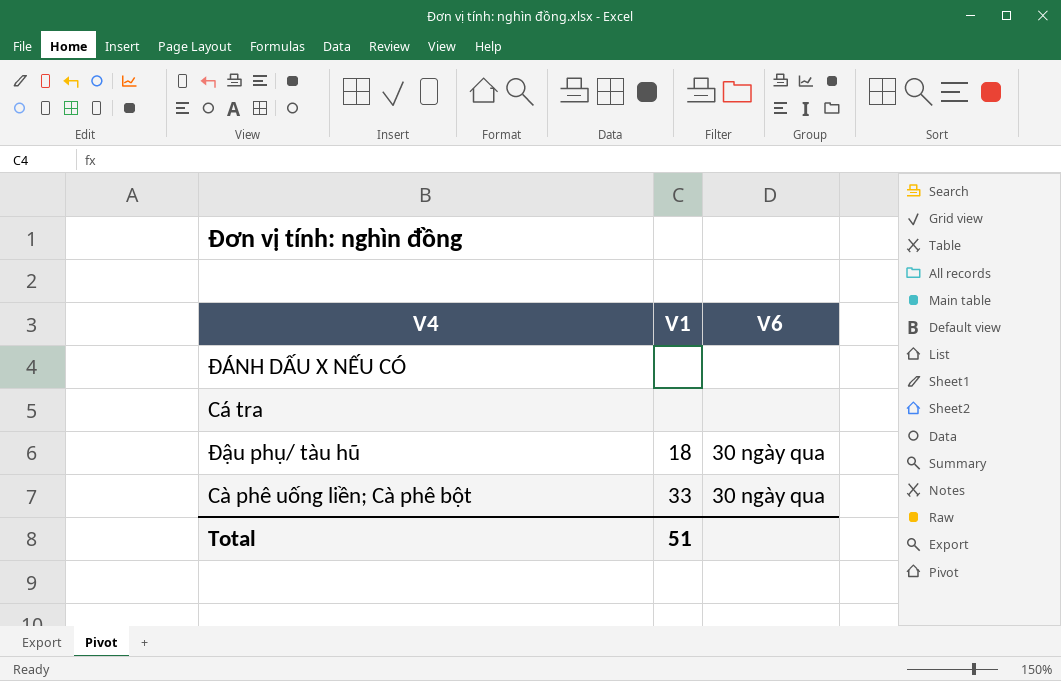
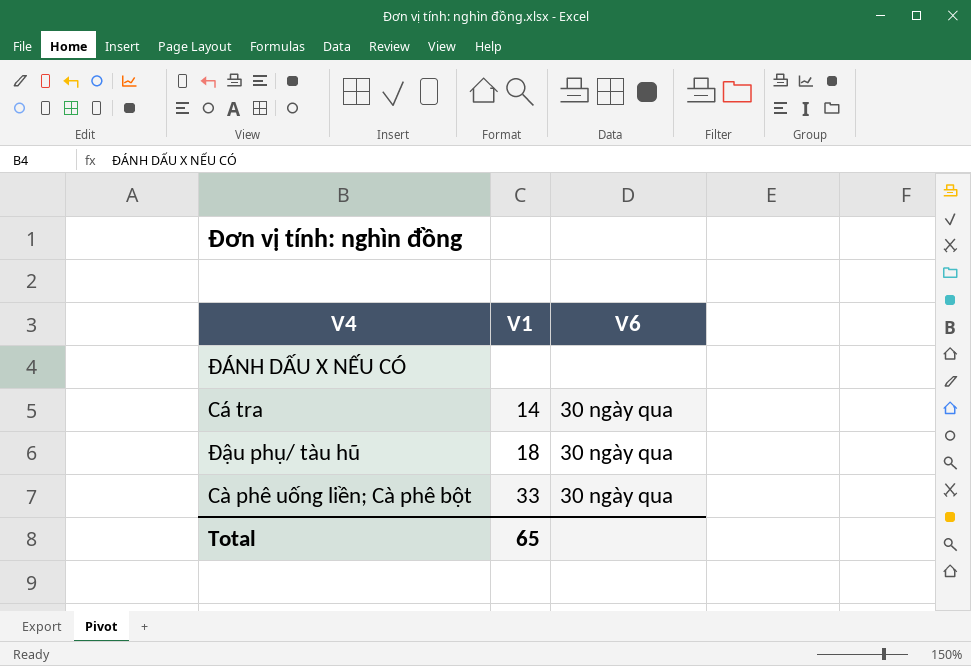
Cá tra | V1: none -> 14
Cá tra | V6: none -> 30 ngày qua
Total | V1: 51 -> 65

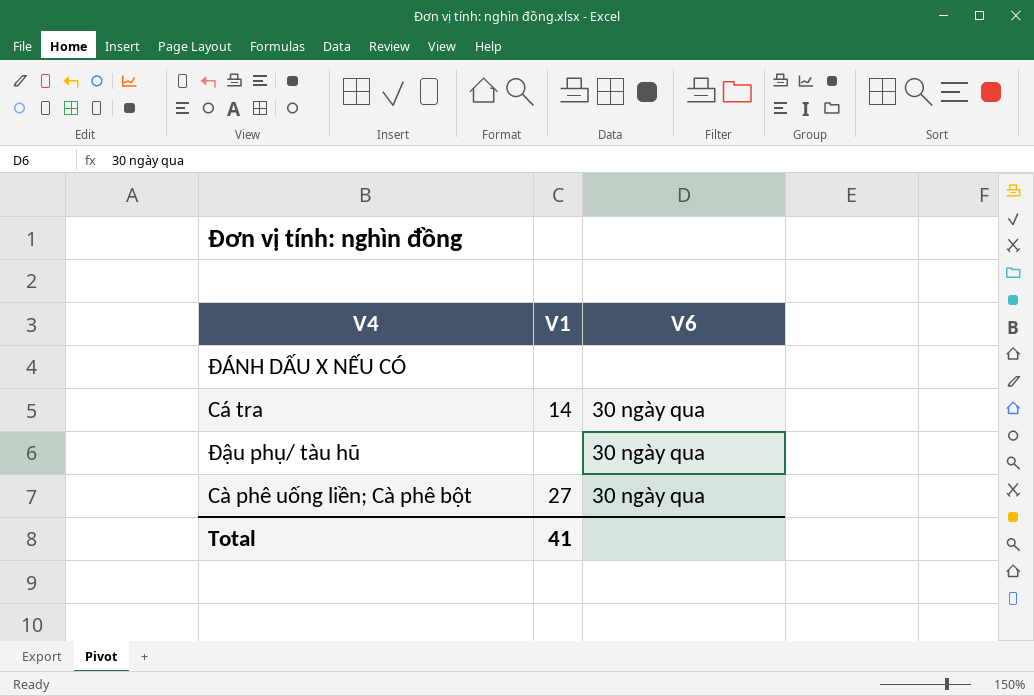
Đậu phụ/ tàu hũ | V1: 18 -> none
Cà phê uống liền; Cà phê bột | V1: 33 -> 27
Total | V1: 65 -> 41

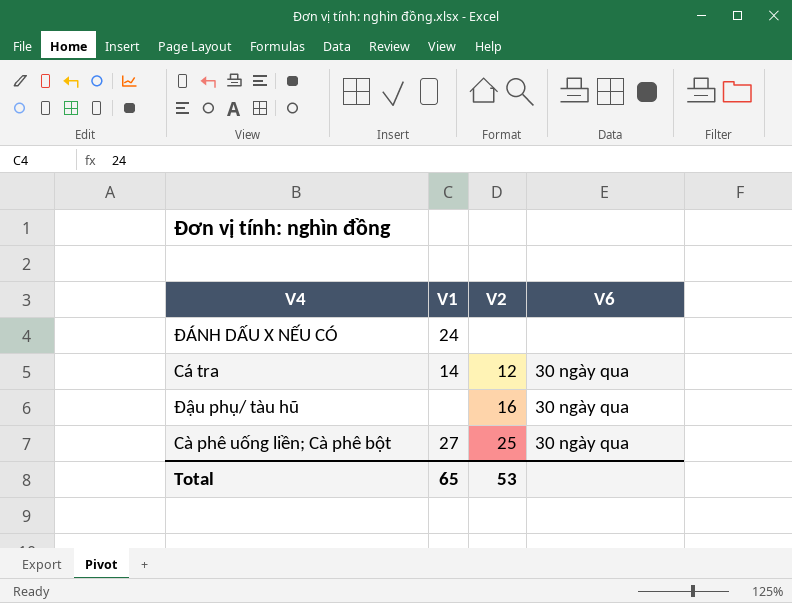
column V2 | position: none -> 3
ĐÁNH DẤU X NẾU CÓ | V1: none -> 24
Total | V1: 41 -> 65

